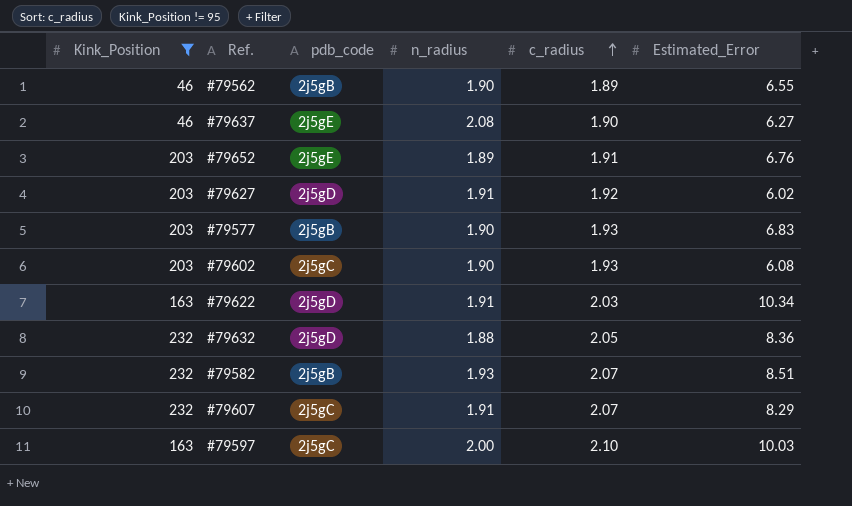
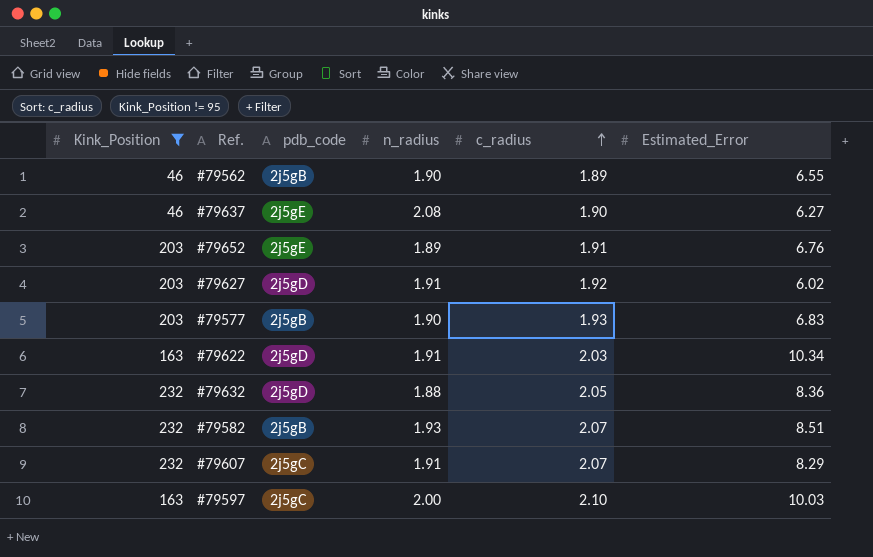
row #79602: 203 | 2j5gC | 1.90 | 1.93 | 6.08 -> none

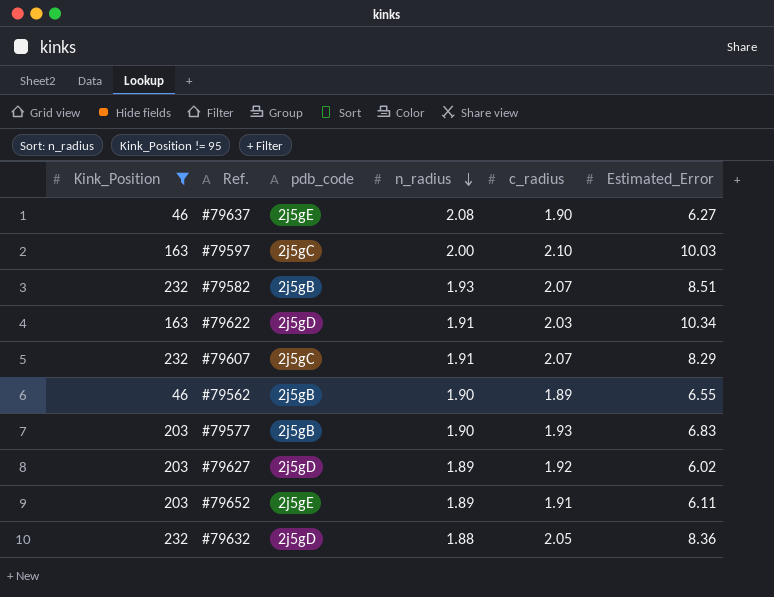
row order: c_radius ascending -> n_radius descending
#79627 | n_radius: 1.91 -> 1.89
#79652 | Estimated_Error: 6.76 -> 6.11

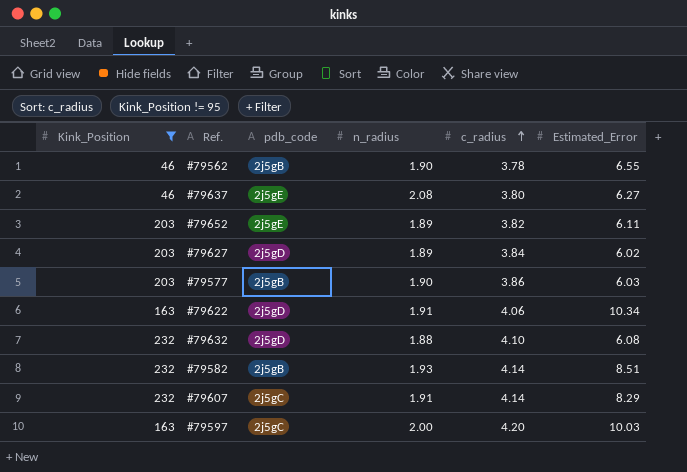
row order: n_radius descending -> c_radius ascending
#79562 | c_radius: 1.89 -> 3.78
#79637 | c_radius: 1.90 -> 3.80
#79652 | c_radius: 1.91 -> 3.82
#79627 | c_radius: 1.92 -> 3.84
#79577 | c_radius: 1.93 -> 3.86
#79577 | Estimated_Error: 6.83 -> 6.03
#79622 | c_radius: 2.03 -> 4.06
#79632 | c_radius: 2.05 -> 4.10
#79632 | Estimated_Error: 8.36 -> 6.08
#79582 | c_radius: 2.07 -> 4.14
#79607 | c_radius: 2.07 -> 4.14
#79597 | c_radius: 2.10 -> 4.20

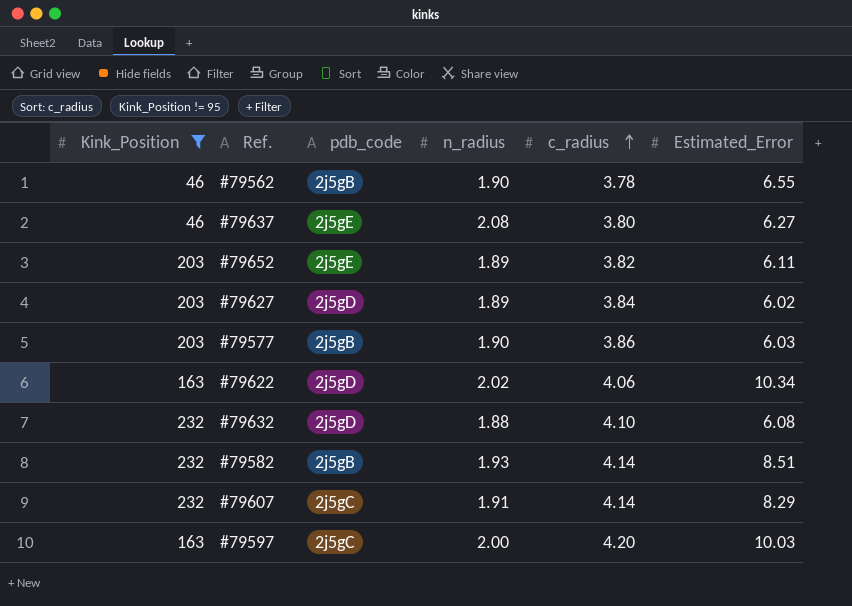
#79622 | n_radius: 1.91 -> 2.02

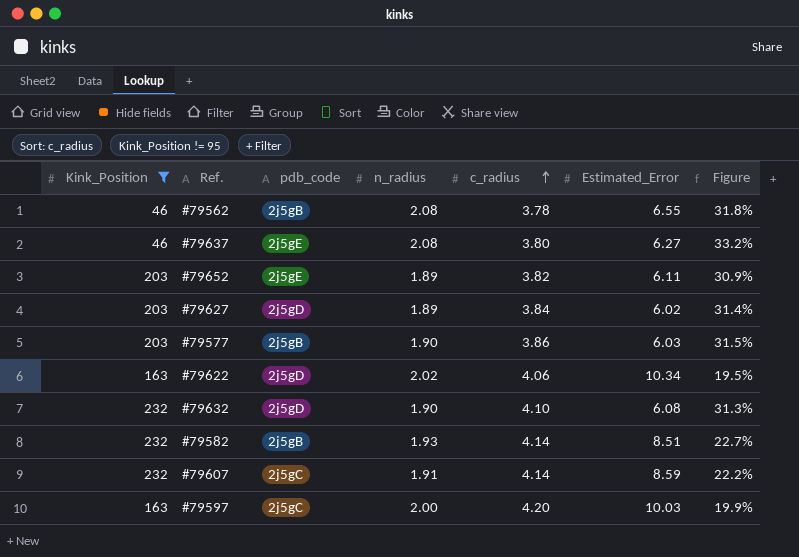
column Figure | formula: none -> [n_radius] / [Estimated_Error]
#79562 | n_radius: 1.90 -> 2.08
#79632 | n_radius: 1.88 -> 1.90
#79607 | Estimated_Error: 8.29 -> 8.59

